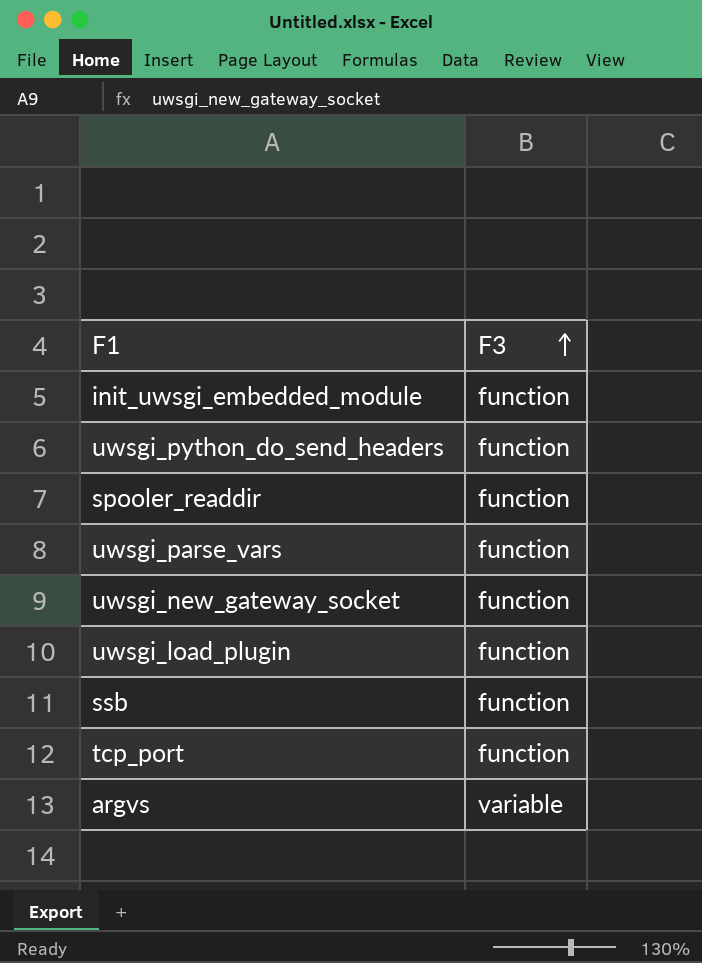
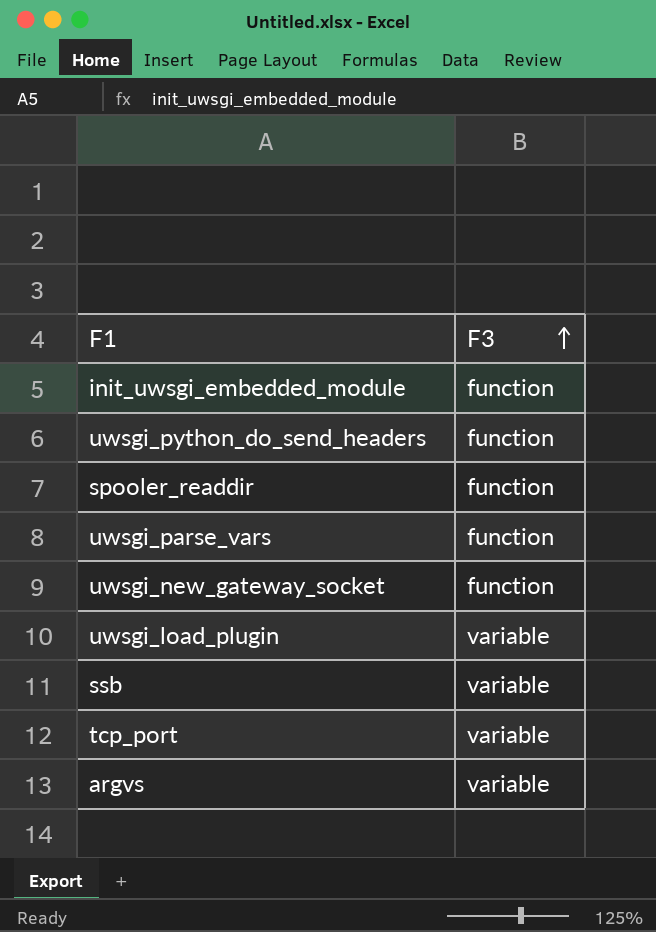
uwsgi_load_plugin | F3: function -> variable
ssb | F3: function -> variable
tcp_port | F3: function -> variable

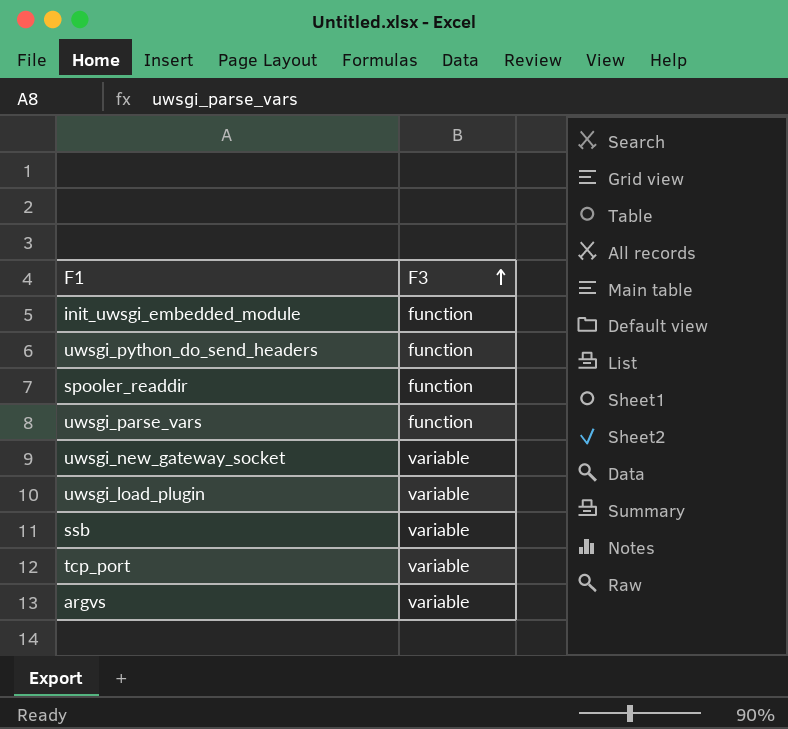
uwsgi_new_gateway_socket | F3: function -> variable

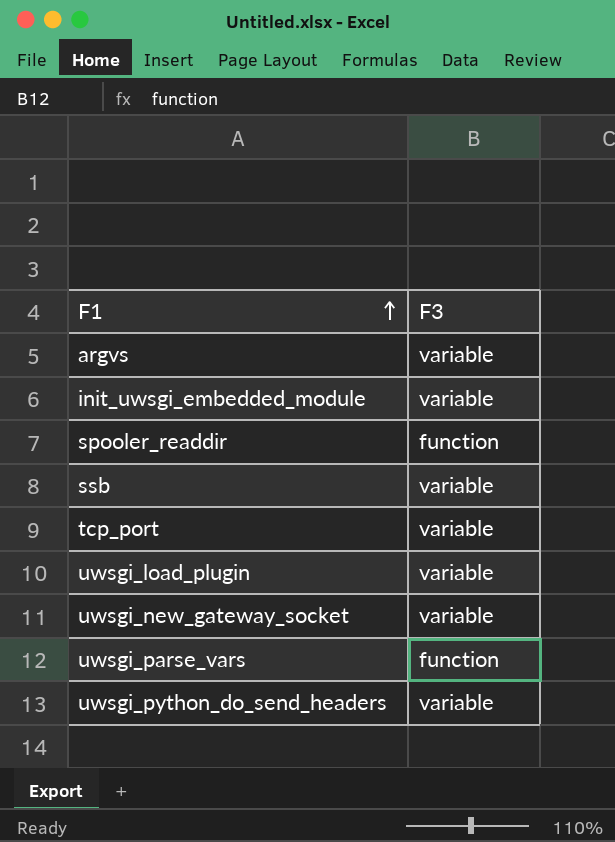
row order: F3 ascending -> F1 ascending
init_uwsgi_embedded_module | F3: function -> variable
uwsgi_python_do_send_headers | F3: function -> variable

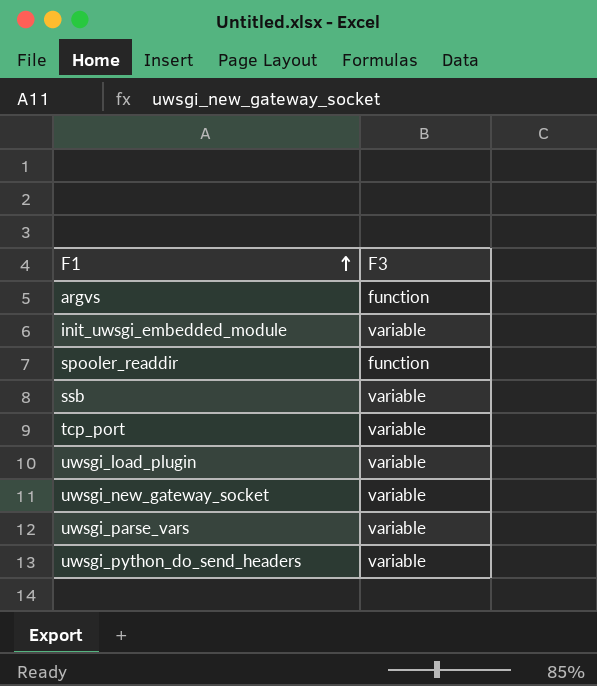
argvs | F3: variable -> function
uwsgi_parse_vars | F3: function -> variable

